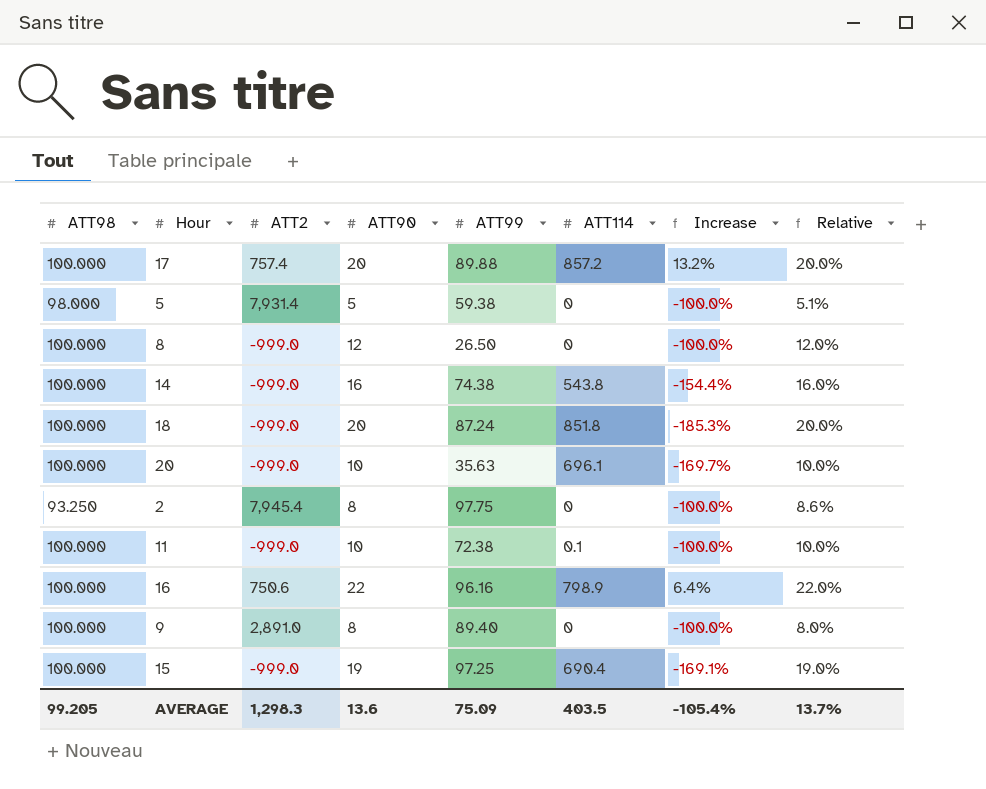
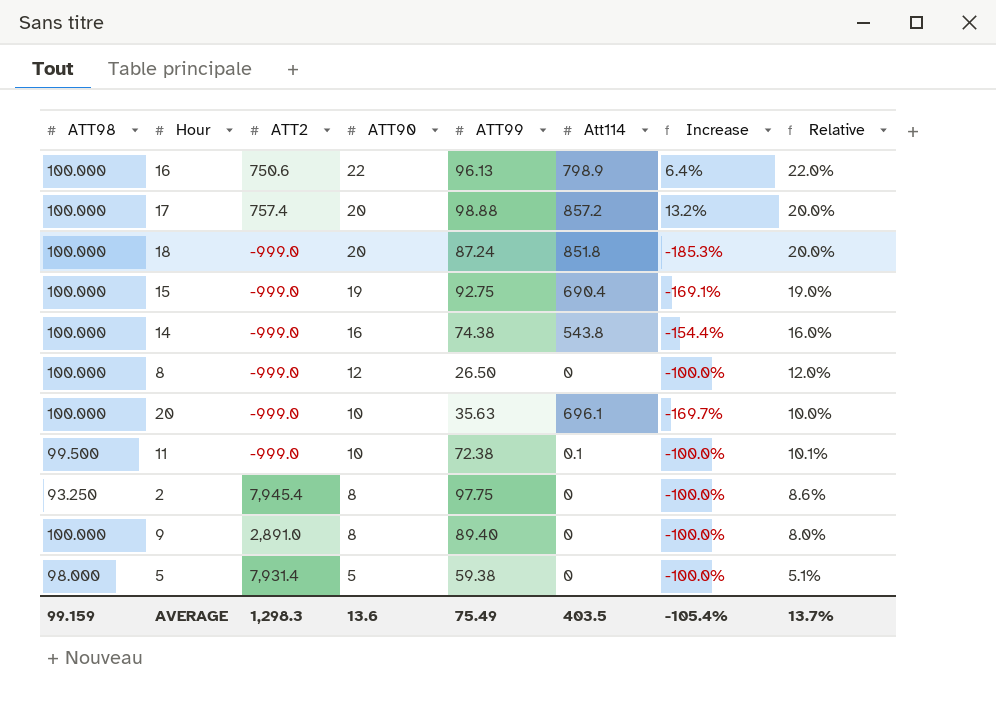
row order: none -> ATT90 descending
column name: ATT114 -> Att114
16 | ATT99: 96.16 -> 96.13
17 | ATT99: 89.88 -> 98.88
15 | ATT99: 97.25 -> 92.75
11 | ATT98: 100.000 -> 99.500
11 | Relative: 10.0% -> 10.1%
AVERAGE | ATT98: 99.205 -> 99.159
AVERAGE | ATT99: 75.09 -> 75.49

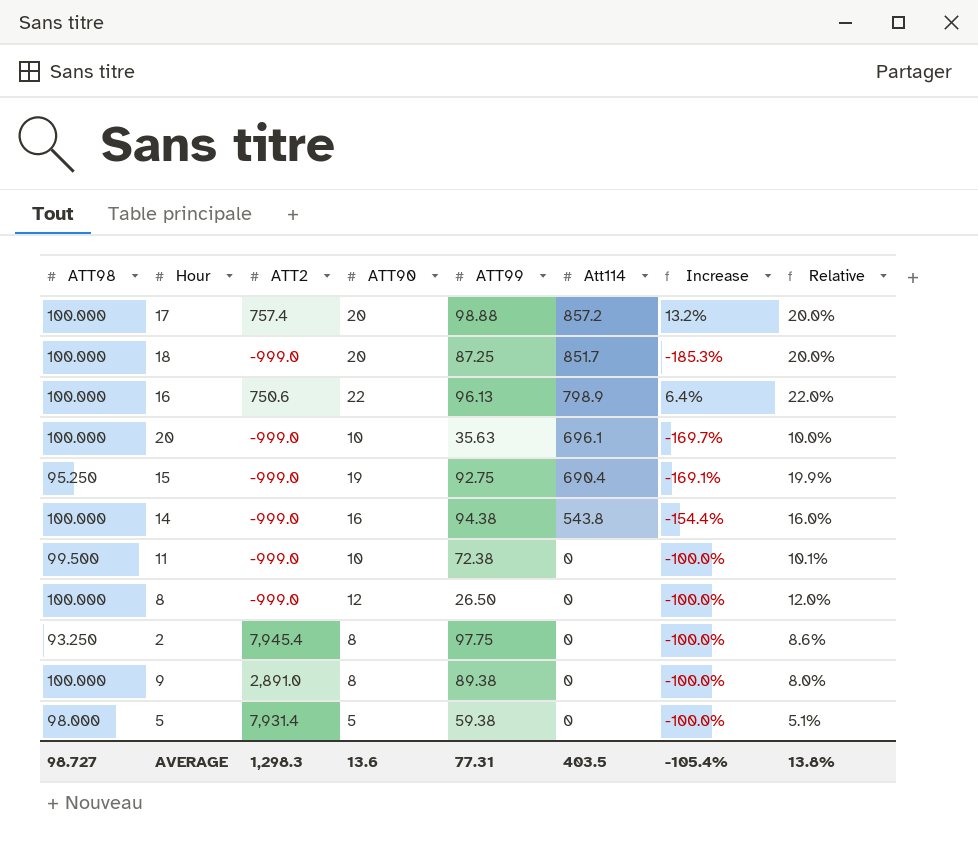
row order: ATT90 descending -> Att114 descending
18 | ATT99: 87.24 -> 87.25
18 | Att114: 851.8 -> 851.7
15 | ATT98: 100.000 -> 95.250
15 | Relative: 19.0% -> 19.9%
14 | ATT99: 74.38 -> 94.38
11 | Att114: 0.1 -> 0
9 | ATT99: 89.40 -> 89.38
AVERAGE | ATT98: 99.159 -> 98.727
AVERAGE | ATT99: 75.49 -> 77.31
AVERAGE | Relative: 13.7% -> 13.8%

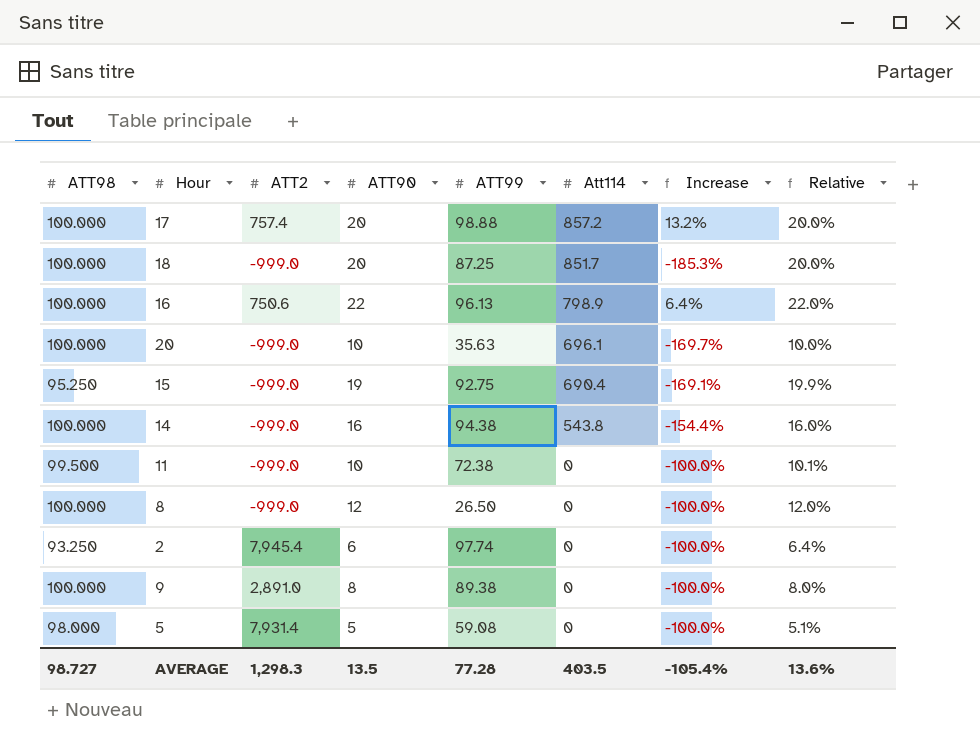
2 | ATT90: 8 -> 6
2 | ATT99: 97.75 -> 97.74
2 | Relative: 8.6% -> 6.4%
5 | ATT99: 59.38 -> 59.08
AVERAGE | ATT90: 13.6 -> 13.5
AVERAGE | ATT99: 77.31 -> 77.28
AVERAGE | Relative: 13.8% -> 13.6%

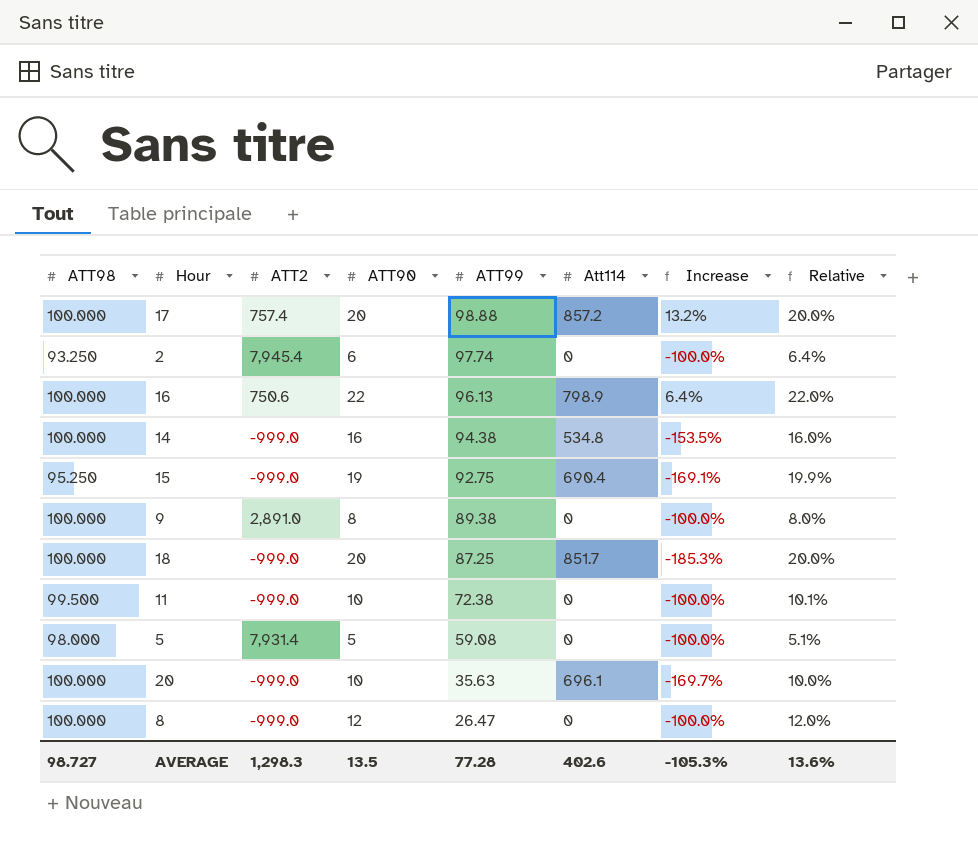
row order: Att114 descending -> ATT99 descending
14 | Att114: 543.8 -> 534.8
14 | Increase: -154.4% -> -153.5%
8 | ATT99: 26.50 -> 26.47
AVERAGE | Att114: 403.5 -> 402.6
AVERAGE | Increase: -105.4% -> -105.3%

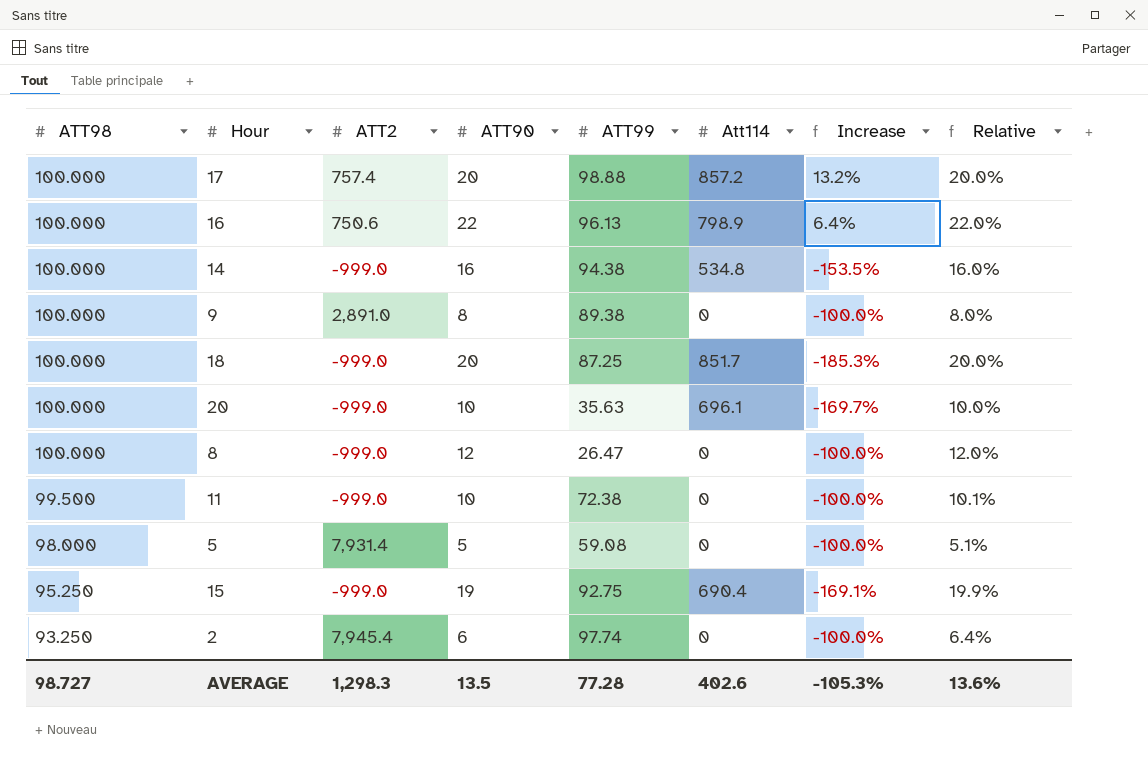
row order: ATT99 descending -> ATT98 descending

